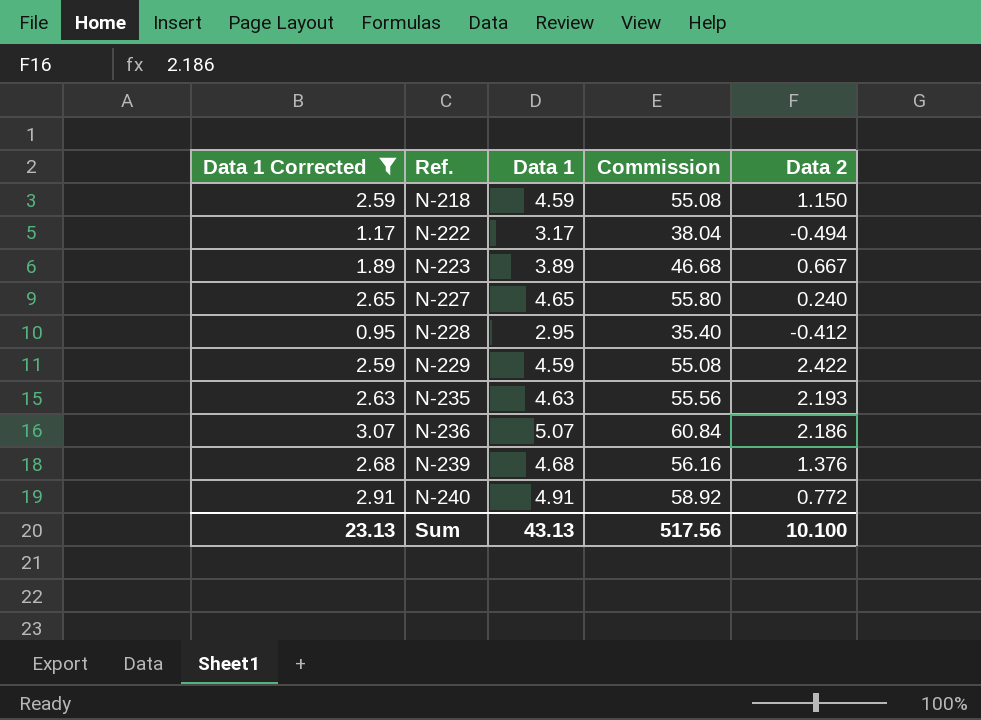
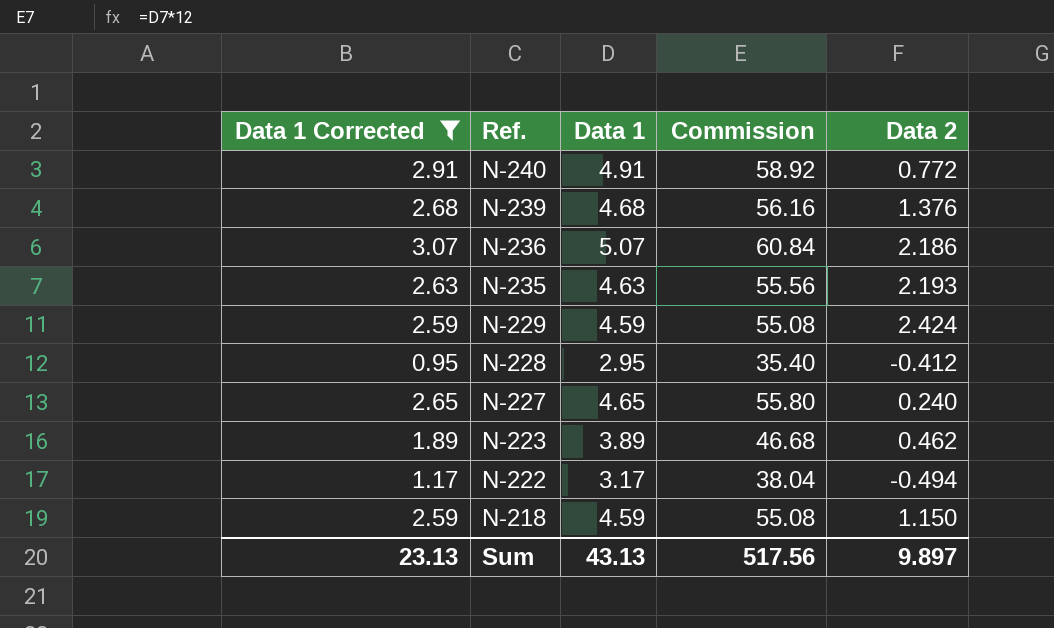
row order: Ref. ascending -> Ref. descending
N-229 | Data 2: 2.422 -> 2.424
N-223 | Data 2: 0.667 -> 0.462
Sum | Data 2: 10.100 -> 9.897

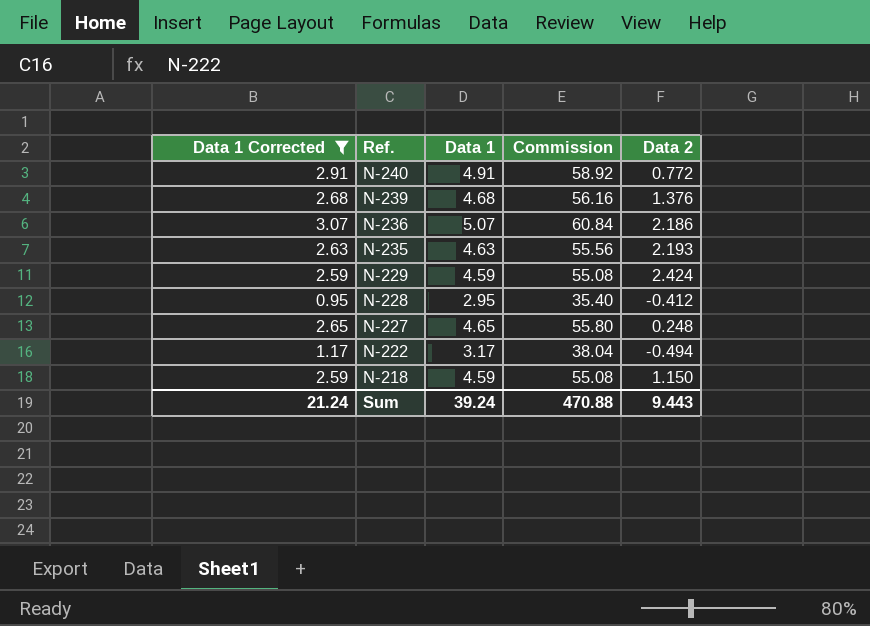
row N-223: 1.89 | 3.89 | 46.68 | 0.462 -> none
N-227 | Data 2: 0.240 -> 0.248
Sum | Data 1 Corrected: 23.13 -> 21.24
Sum | Data 1: 43.13 -> 39.24
Sum | Commission: 517.56 -> 470.88
Sum | Data 2: 9.897 -> 9.443

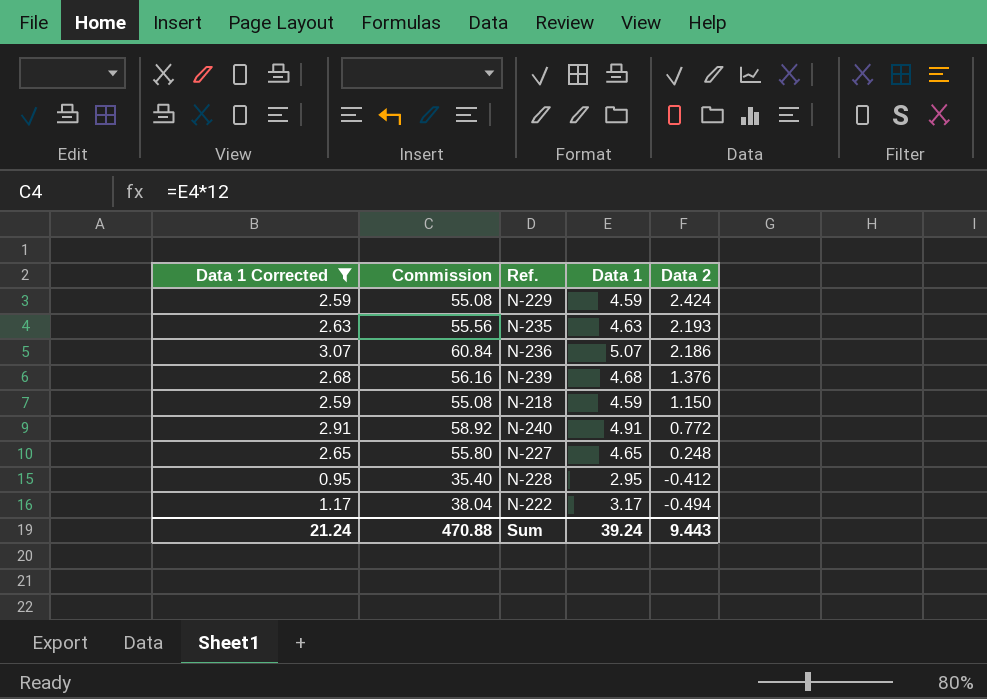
row order: Ref. descending -> Data 2 descending
column Commission | position: 4 -> 2

